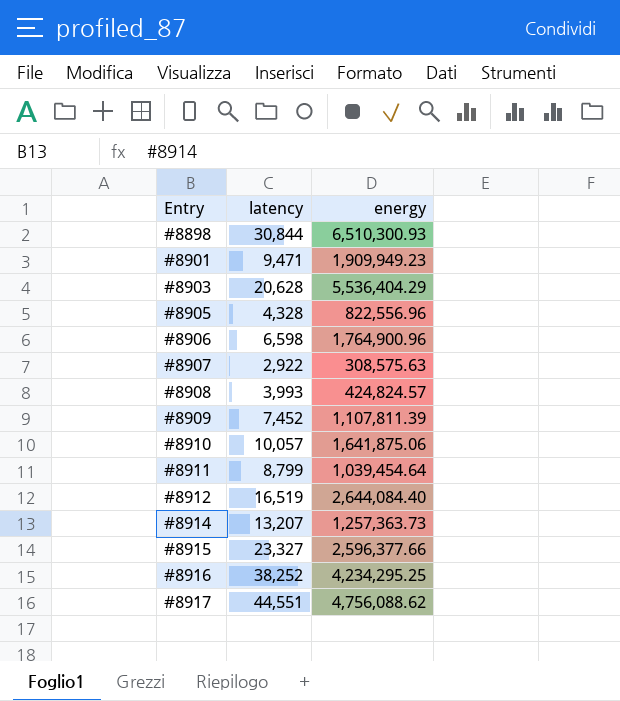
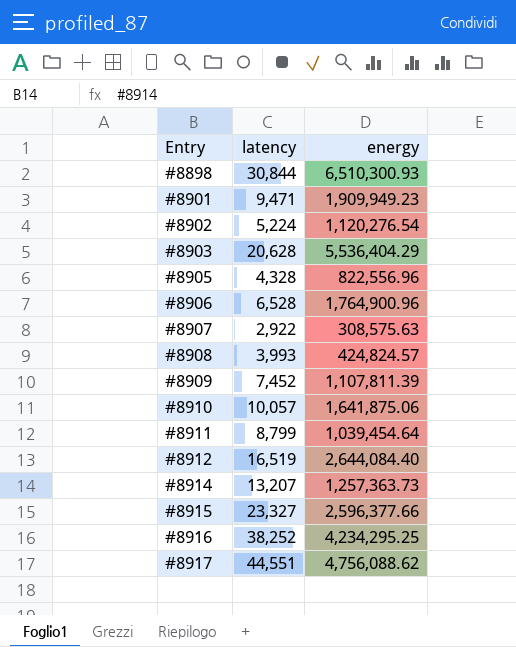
row #8902: none -> 5,224 | 1,120,276.54
#8906 | latency: 6,598 -> 6,528

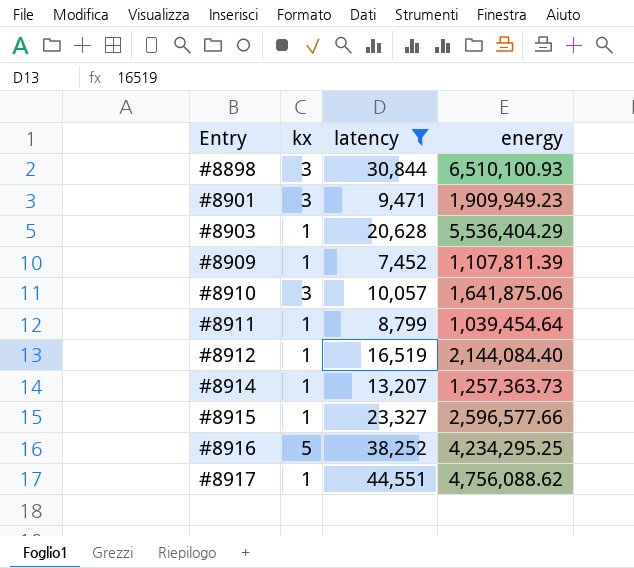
filter: none -> latency >= 7,452
column kx | position: none -> 2
#8898 | energy: 6,510,300.93 -> 6,510,100.93
#8912 | energy: 2,644,084.40 -> 2,144,084.40
#8915 | energy: 2,596,377.66 -> 2,596,577.66

